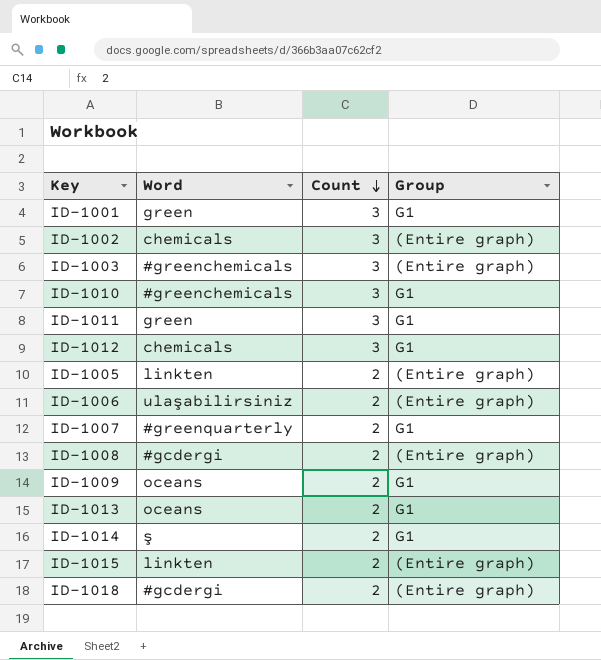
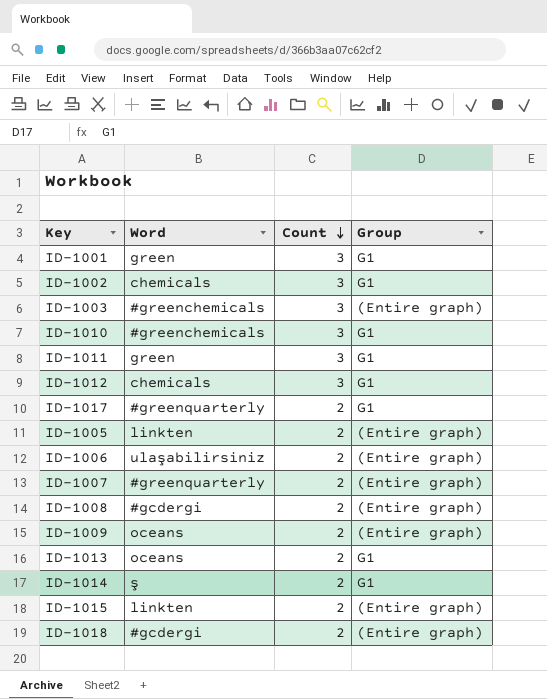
ID-1002 | Group: (Entire graph) -> G1
row ID-1017: none -> #greenquarterly | 2 | G1
ID-1007 | Group: G1 -> (Entire graph)
ID-1009 | Group: G1 -> (Entire graph)

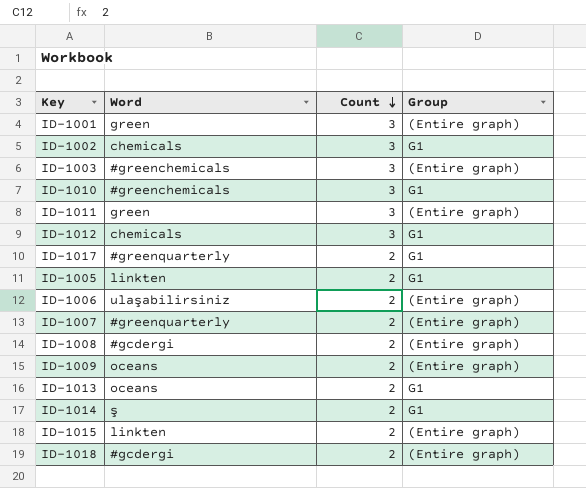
ID-1001 | Group: G1 -> (Entire graph)
ID-1011 | Group: G1 -> (Entire graph)
ID-1005 | Group: (Entire graph) -> G1

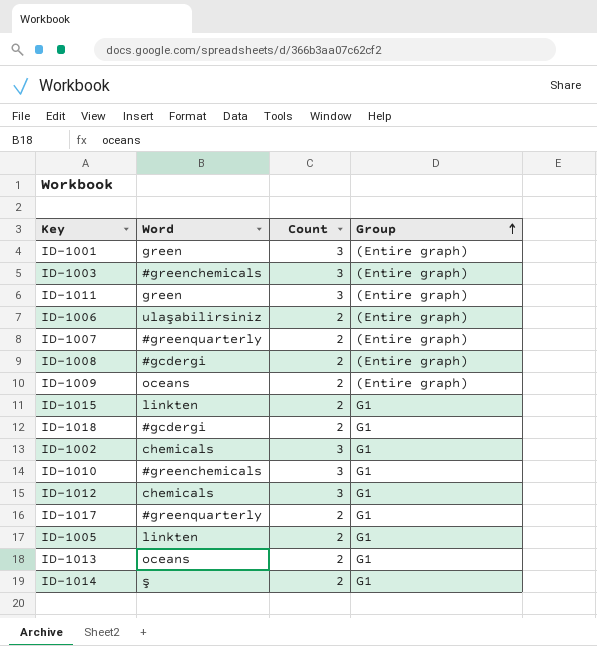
row order: Count descending -> Group ascending
ID-1015 | Group: (Entire graph) -> G1
ID-1018 | Group: (Entire graph) -> G1

